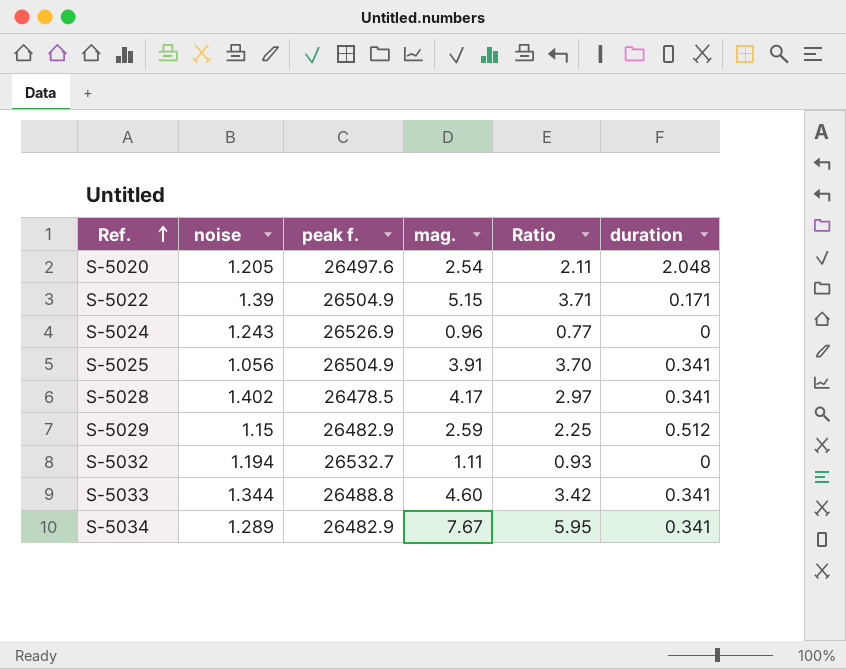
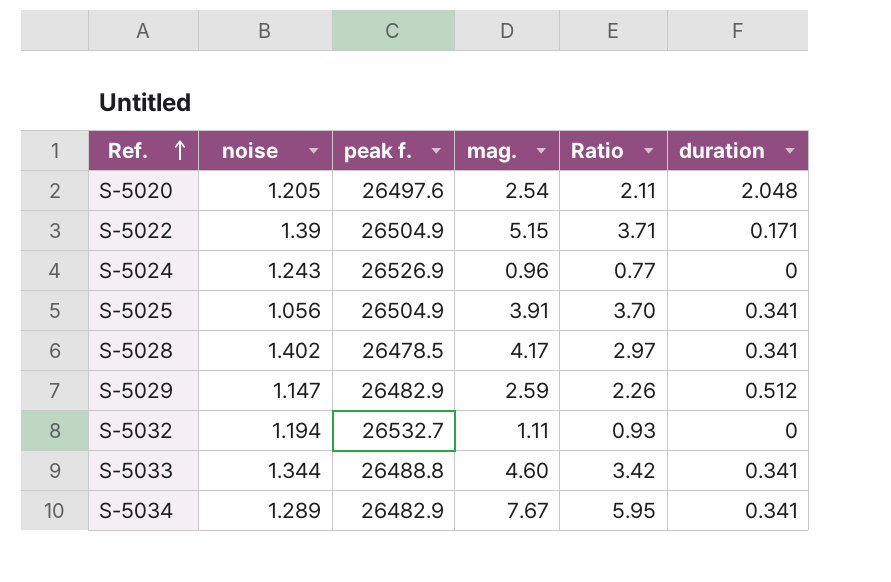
S-5029 | noise: 1.15 -> 1.147
S-5029 | Ratio: 2.25 -> 2.26

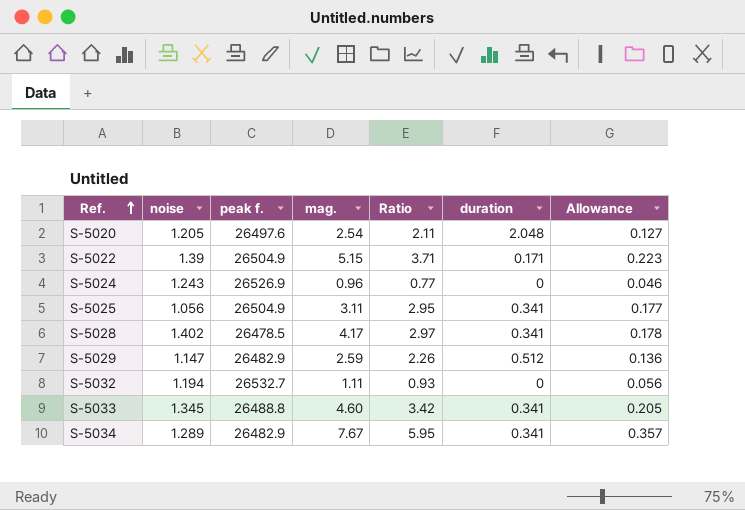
column Allowance | formula: none -> [Ratio] * 0.06
S-5025 | mag.: 3.91 -> 3.11
S-5025 | Ratio: 3.70 -> 2.95
S-5033 | noise: 1.344 -> 1.345

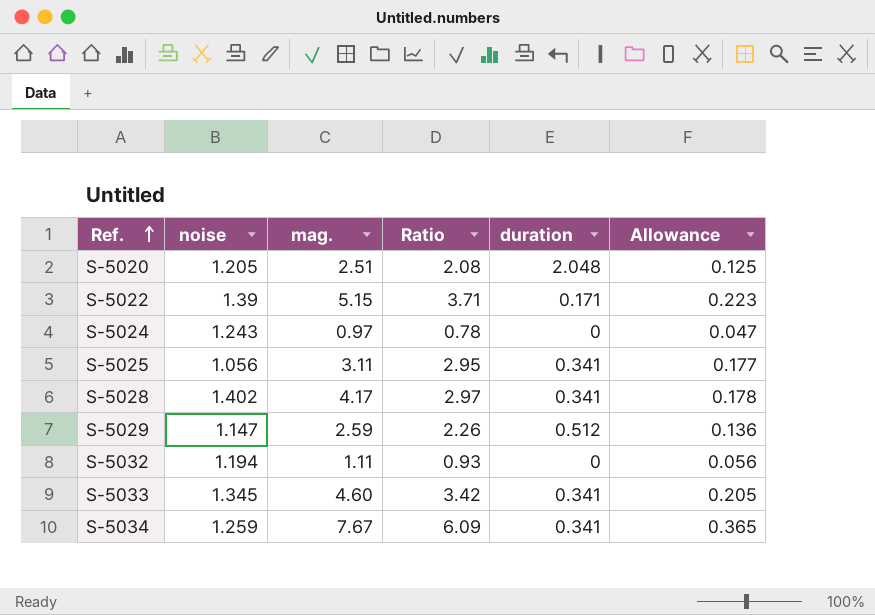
column peak f. | position: 3 -> none
S-5020 | mag.: 2.54 -> 2.51
S-5020 | Ratio: 2.11 -> 2.08
S-5020 | Allowance: 0.127 -> 0.125
S-5024 | mag.: 0.96 -> 0.97
S-5024 | Ratio: 0.77 -> 0.78
S-5024 | Allowance: 0.046 -> 0.047
S-5034 | noise: 1.289 -> 1.259
S-5034 | Ratio: 5.95 -> 6.09
S-5034 | Allowance: 0.357 -> 0.365

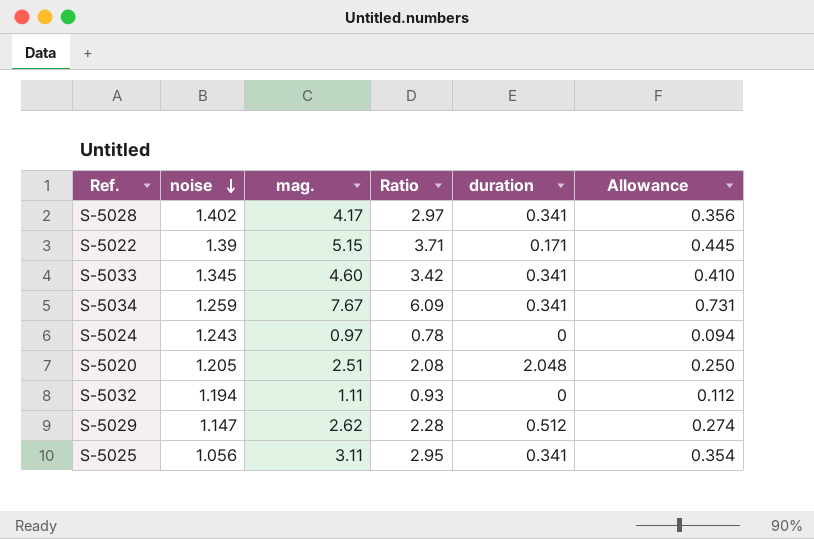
row order: Ref. ascending -> noise descending
column Allowance | formula: [Ratio] * 0.06 -> [Ratio] * 0.12
S-5029 | mag.: 2.59 -> 2.62
S-5029 | Ratio: 2.26 -> 2.28

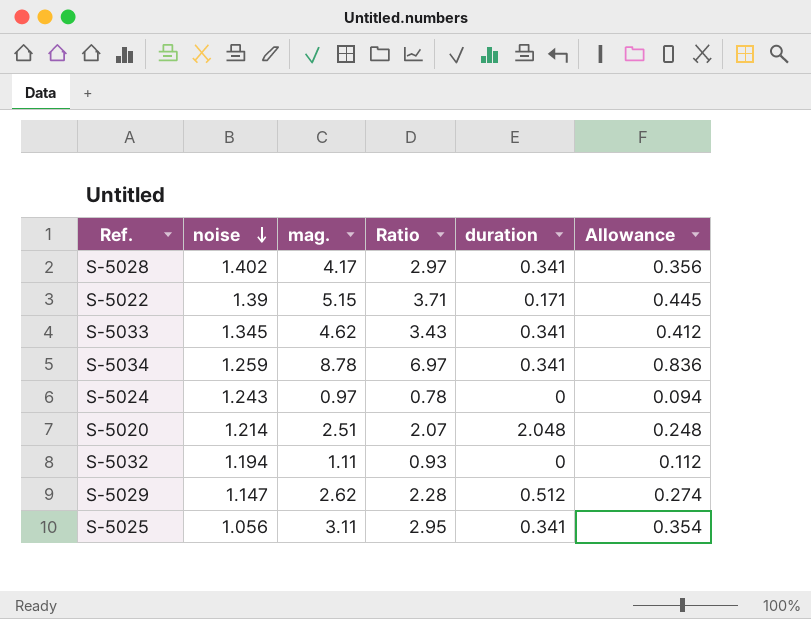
S-5033 | mag.: 4.60 -> 4.62
S-5033 | Ratio: 3.42 -> 3.43
S-5033 | Allowance: 0.410 -> 0.412
S-5034 | mag.: 7.67 -> 8.78
S-5034 | Ratio: 6.09 -> 6.97
S-5034 | Allowance: 0.731 -> 0.836
S-5020 | noise: 1.205 -> 1.214
S-5020 | Ratio: 2.08 -> 2.07
S-5020 | Allowance: 0.250 -> 0.248

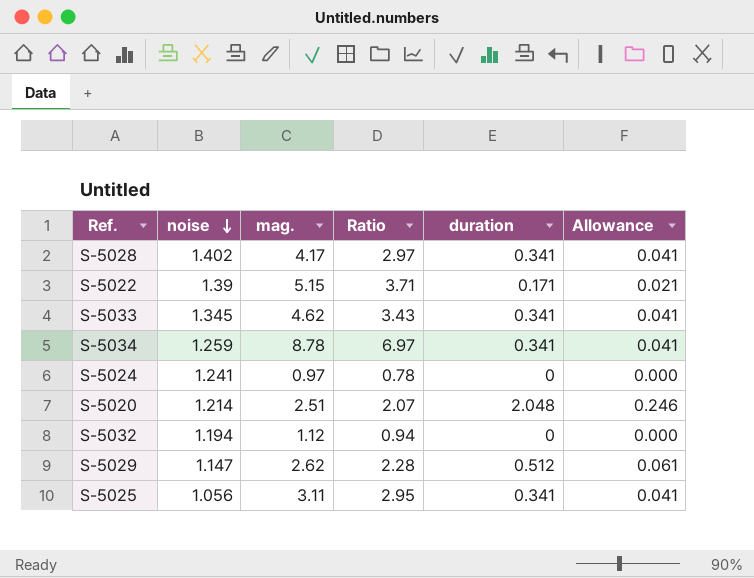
column Allowance | formula: [Ratio] * 0.12 -> [duration] * 0.12
S-5024 | noise: 1.243 -> 1.241
S-5032 | mag.: 1.11 -> 1.12
S-5032 | Ratio: 0.93 -> 0.94

